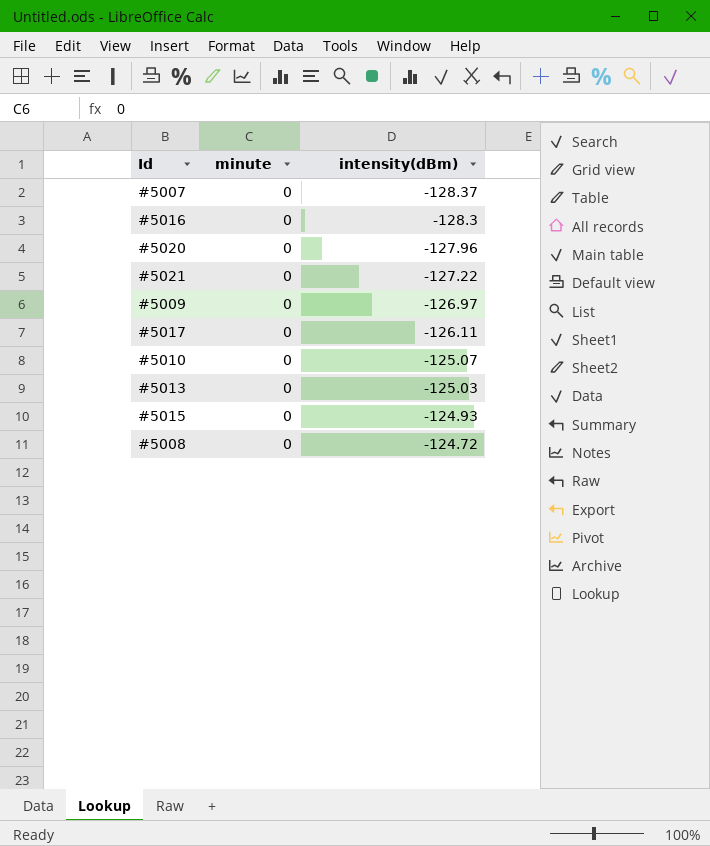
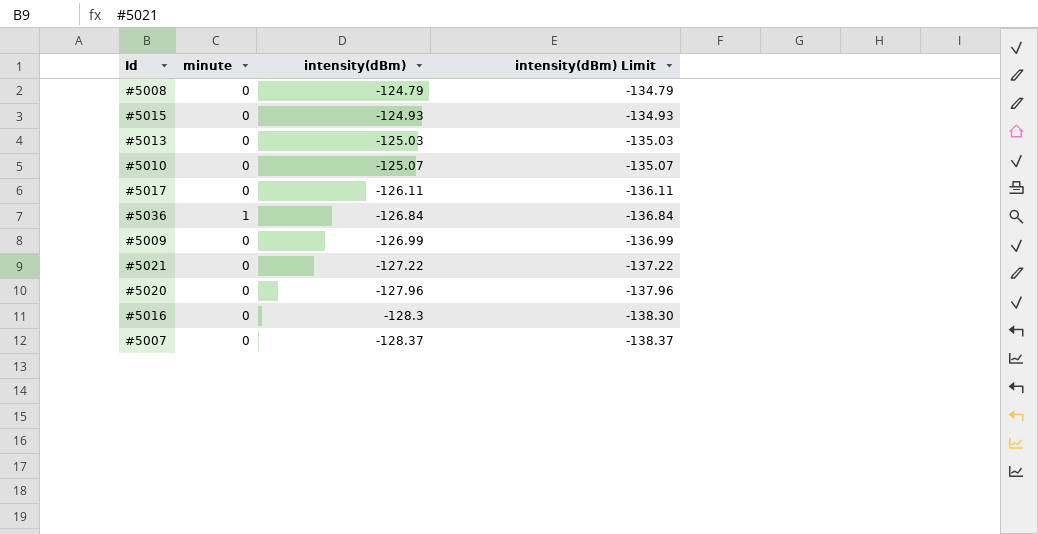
row order: intensity(dBm) ascending -> intensity(dBm) descending
column intensity(dBm) Limit | formula: none -> [intensity(dBm)] - 10
#5008 | intensity(dBm): -124.72 -> -124.79
row #5036: none -> 1 | -126.84 | -136.84
#5009 | intensity(dBm): -126.97 -> -126.99

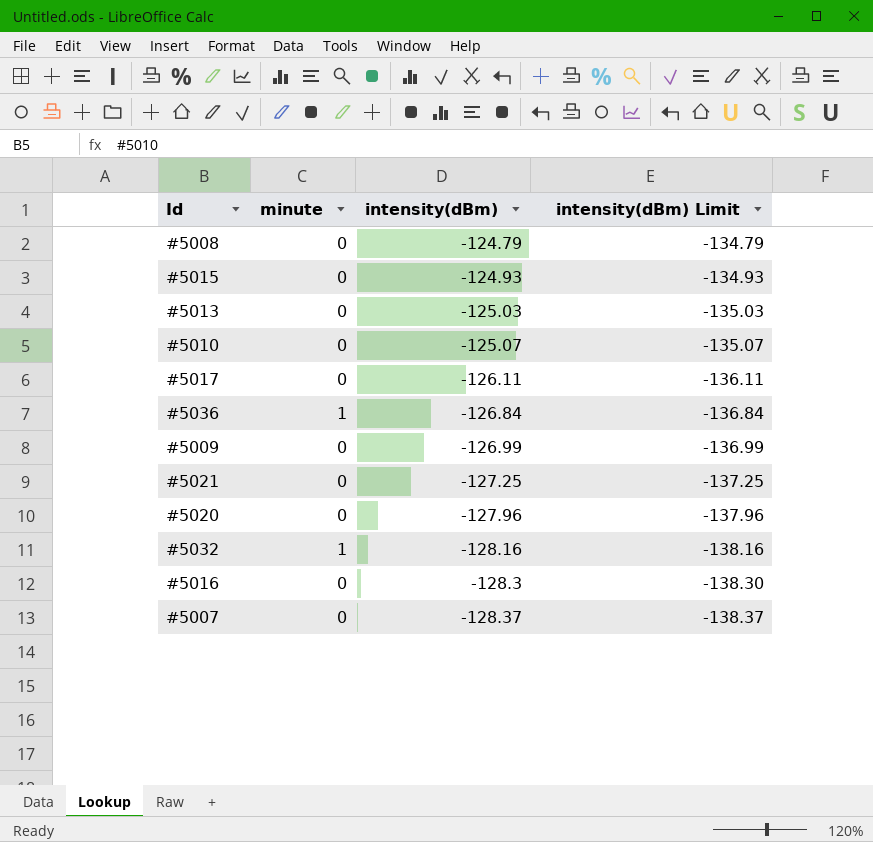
#5021 | intensity(dBm): -127.22 -> -127.25
#5021 | intensity(dBm) Limit: -137.22 -> -137.25
row #5032: none -> 1 | -128.16 | -138.16

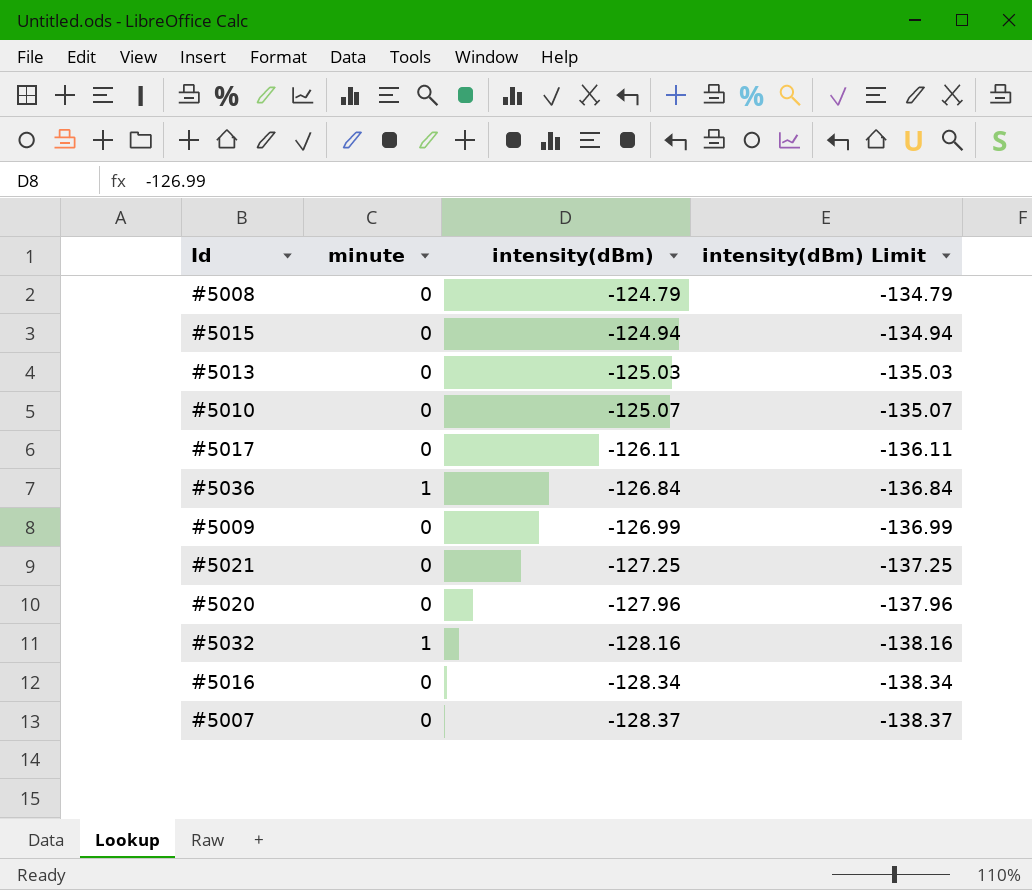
#5015 | intensity(dBm): -124.93 -> -124.94
#5015 | intensity(dBm) Limit: -134.93 -> -134.94
#5016 | intensity(dBm): -128.3 -> -128.34
#5016 | intensity(dBm) Limit: -138.30 -> -138.34

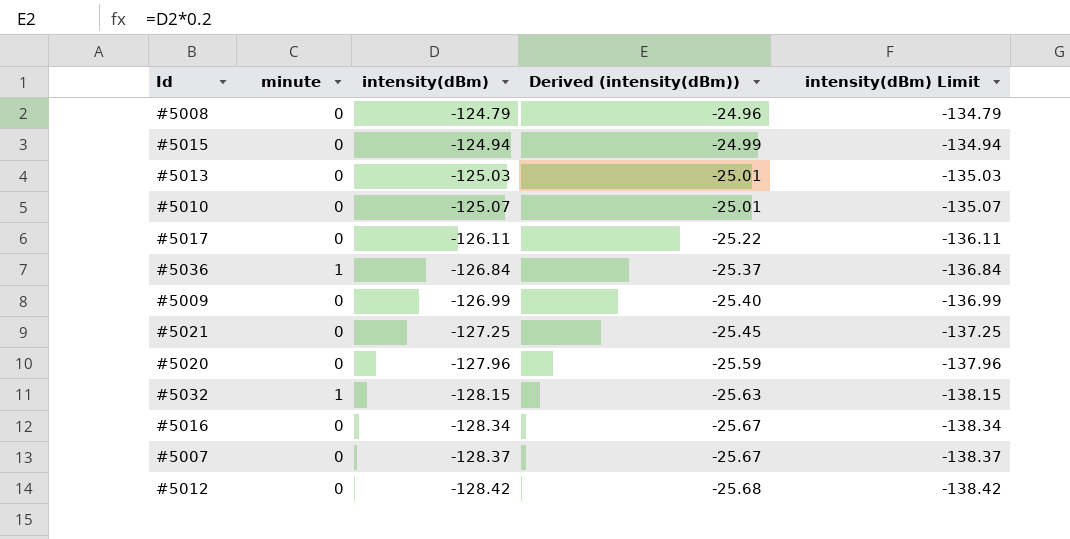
column Derived (intensity(dBm)) | formula: none -> [intensity(dBm)] * 0.2
#5032 | intensity(dBm): -128.16 -> -128.15
#5032 | intensity(dBm) Limit: -138.16 -> -138.15
row #5012: none -> 0 | -128.42 | -25.68 | -138.42

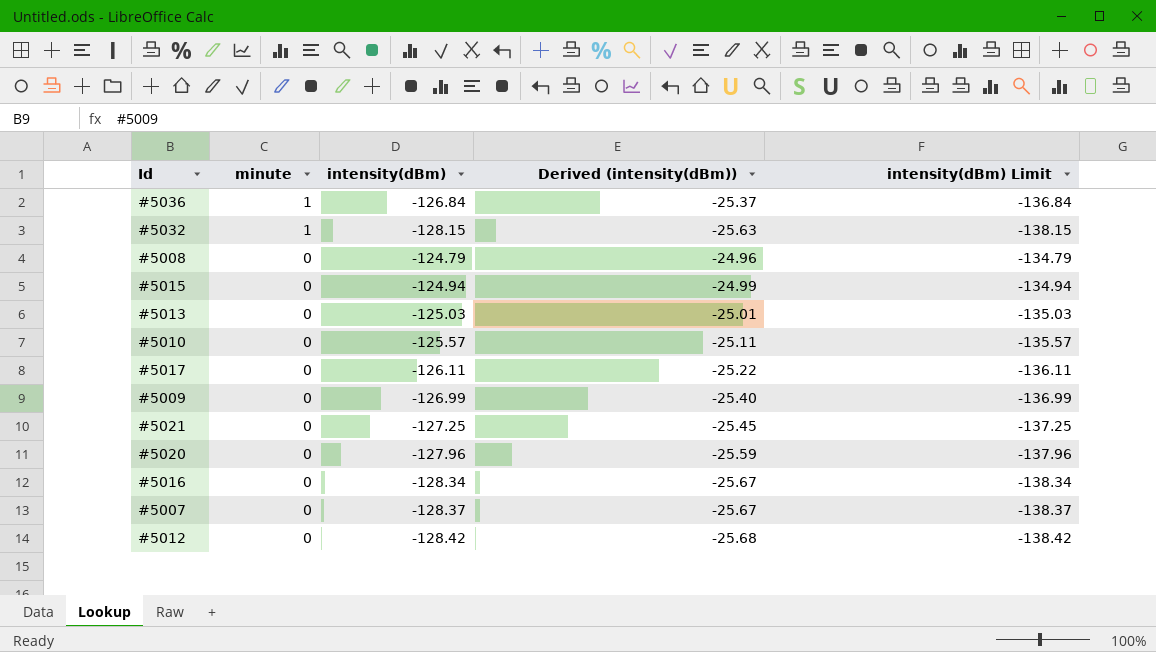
row order: intensity(dBm) descending -> minute descending
#5010 | intensity(dBm): -125.07 -> -125.57
#5010 | Derived (intensity(dBm)): -25.01 -> -25.11
#5010 | intensity(dBm) Limit: -135.07 -> -135.57

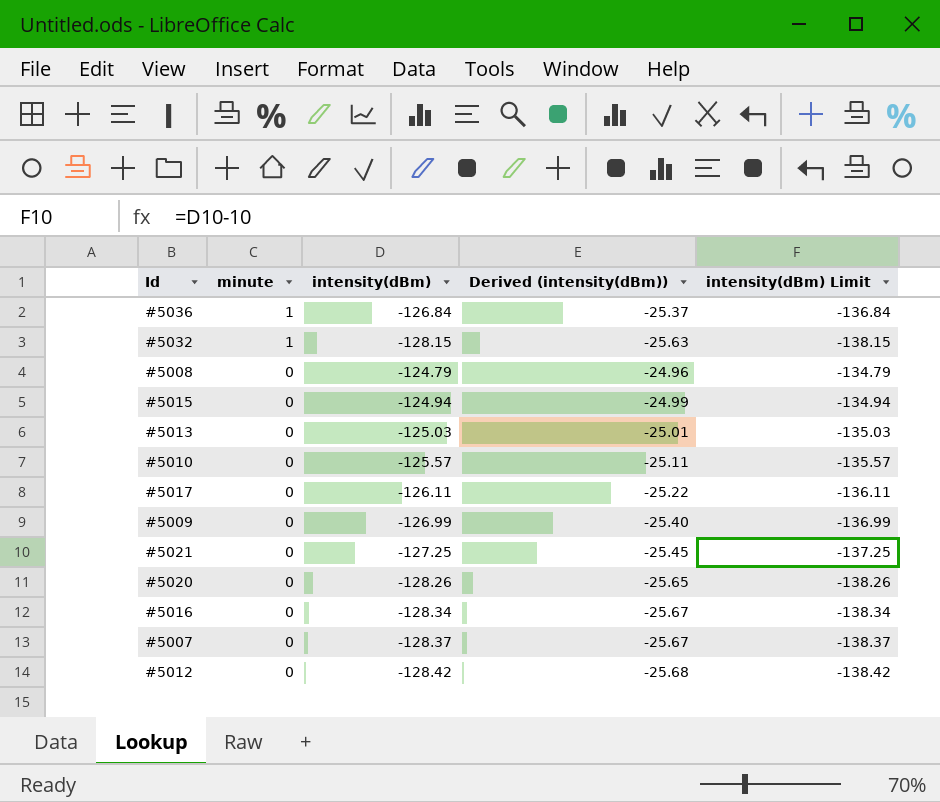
#5020 | intensity(dBm): -127.96 -> -128.26
#5020 | Derived (intensity(dBm)): -25.59 -> -25.65
#5020 | intensity(dBm) Limit: -137.96 -> -138.26

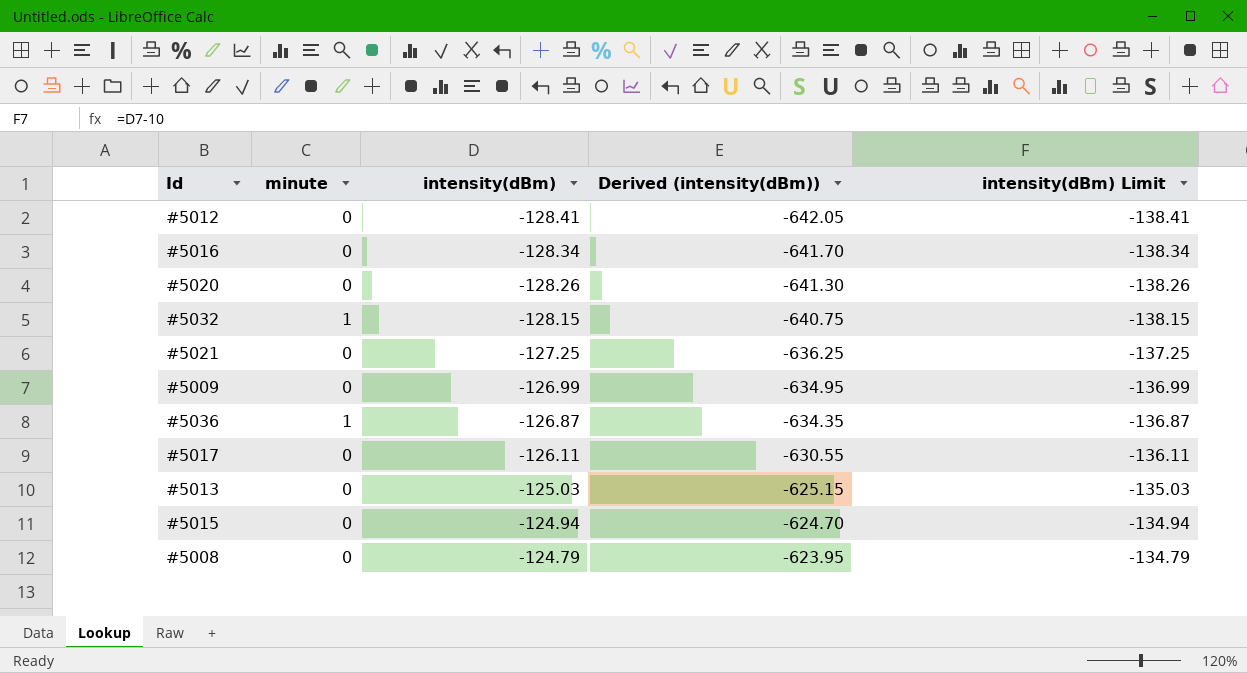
row order: minute descending -> intensity(dBm) ascending
column Derived (intensity(dBm)) | formula: [intensity(dBm)] * 0.2 -> [intensity(dBm)] * 5
row #5010: 0 | -125.57 | -25.11 | -135.57 -> none
row #5007: 0 | -128.37 | -25.67 | -138.37 -> none
#5012 | intensity(dBm): -128.42 -> -128.41
#5012 | intensity(dBm) Limit: -138.42 -> -138.41
#5036 | intensity(dBm): -126.84 -> -126.87
#5036 | intensity(dBm) Limit: -136.84 -> -136.87

